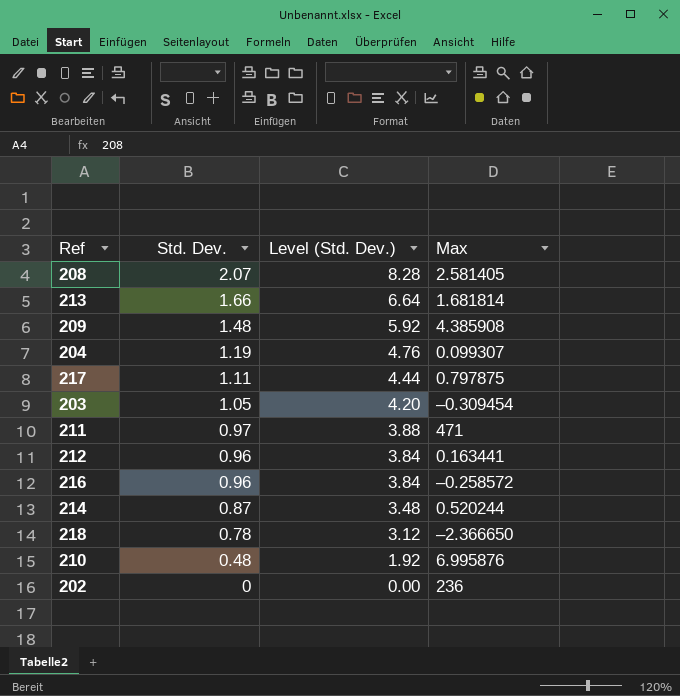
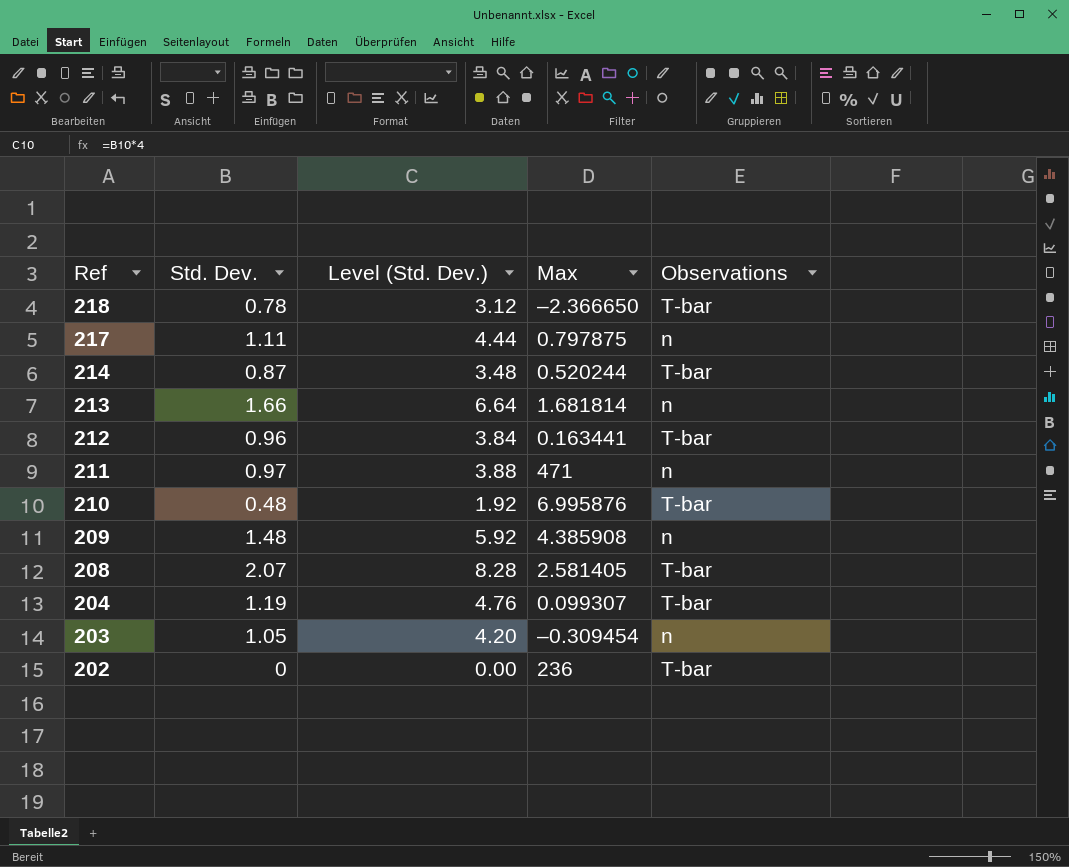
row order: Std. Dev. descending -> Ref descending
column Observations | position: none -> 5
row 216: 0.96 | 3.84 | –0.258572 -> none

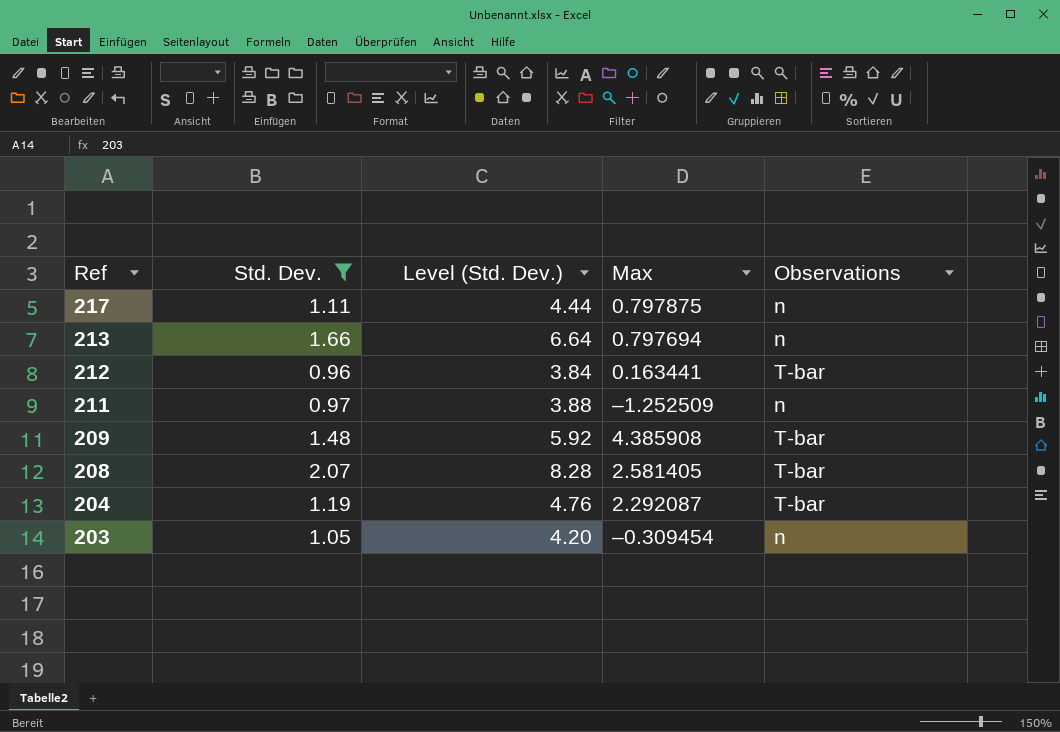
filter: none -> Std. Dev. >= 0.96
213 | Max: 1.681814 -> 0.797694
211 | Max: 471 -> –1.252509
209 | Observations: n -> T-bar
204 | Max: 0.099307 -> 2.292087

